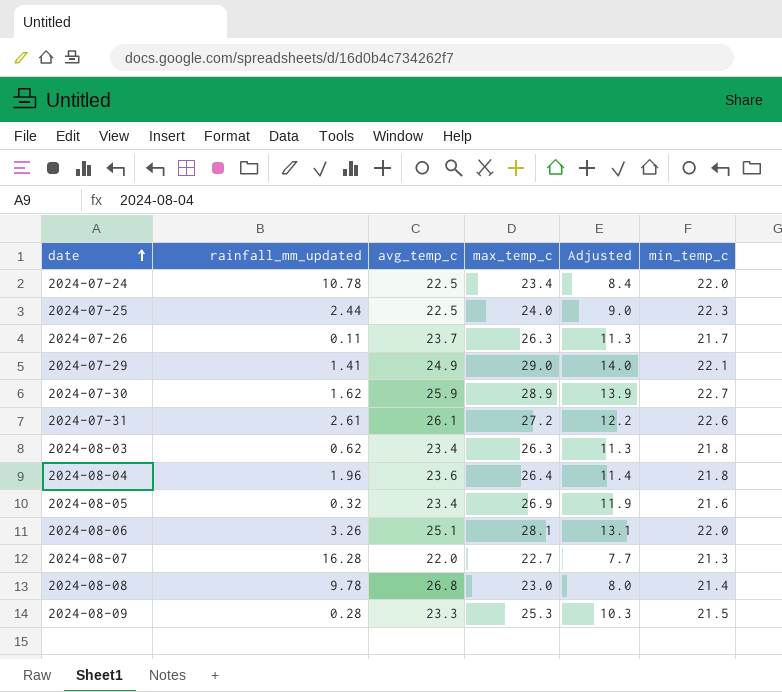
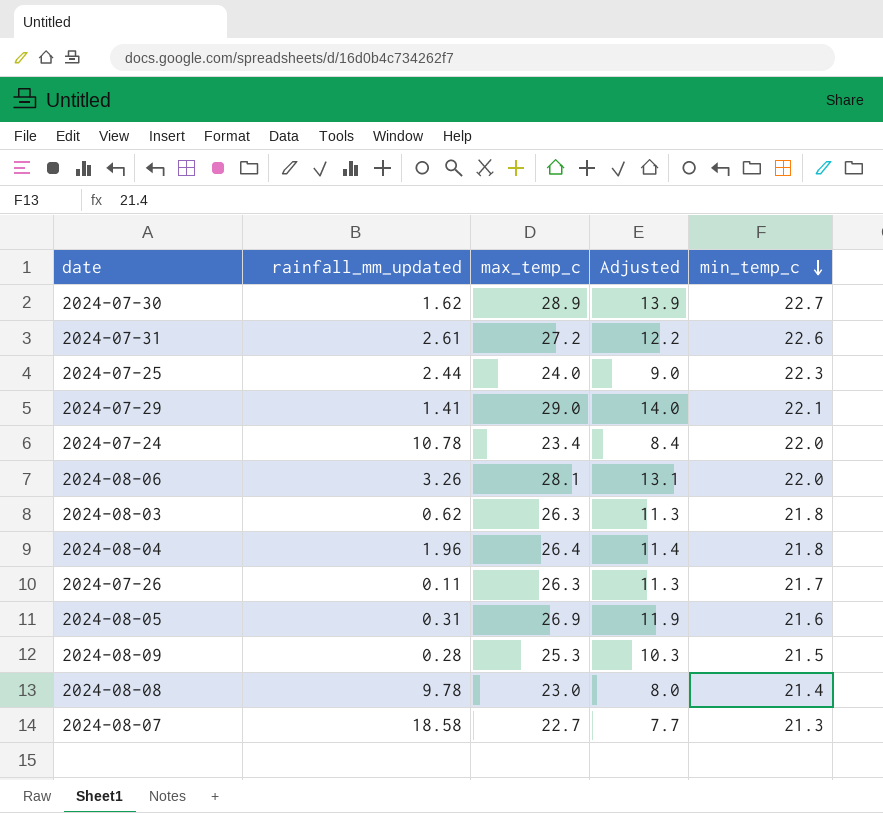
row order: date ascending -> min_temp_c descending
column avg_temp_c | position: 3 -> none
2024-08-05 | rainfall_mm_updated: 0.32 -> 0.31
2024-08-07 | rainfall_mm_updated: 16.28 -> 18.58

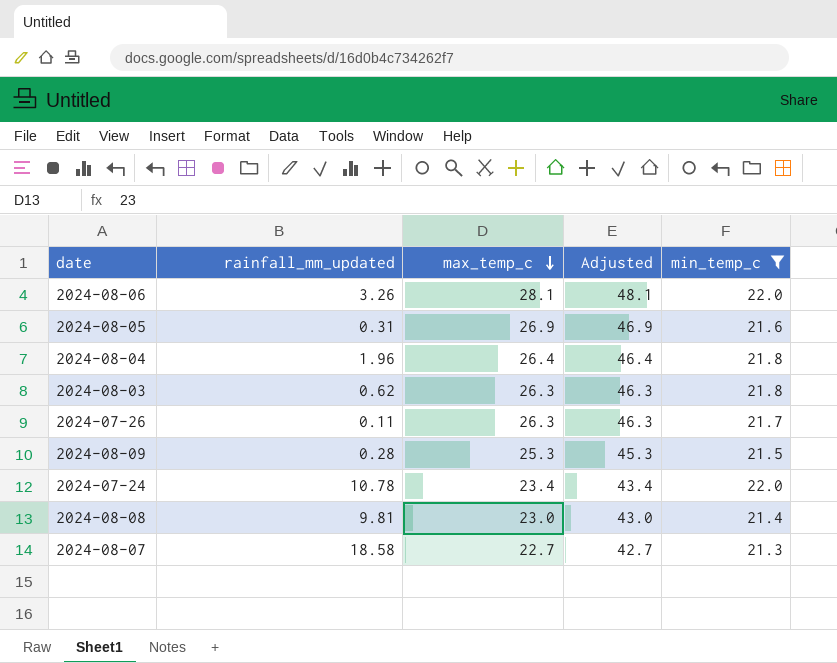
filter: none -> min_temp_c <= 22.0
row order: min_temp_c descending -> max_temp_c descending
column Adjusted | formula: [max_temp_c] - 15 -> [max_temp_c] + 20
2024-08-08 | rainfall_mm_updated: 9.78 -> 9.81

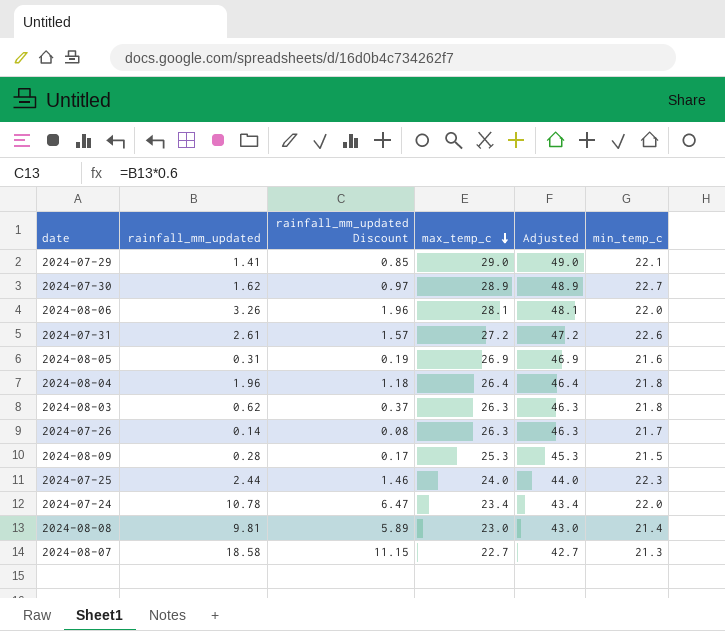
filter: min_temp_c <= 22.0 -> none
column rainfall_mm_updated Discount | formula: none -> [rainfall_mm_updated] * 0.6
2024-07-26 | rainfall_mm_updated: 0.11 -> 0.14

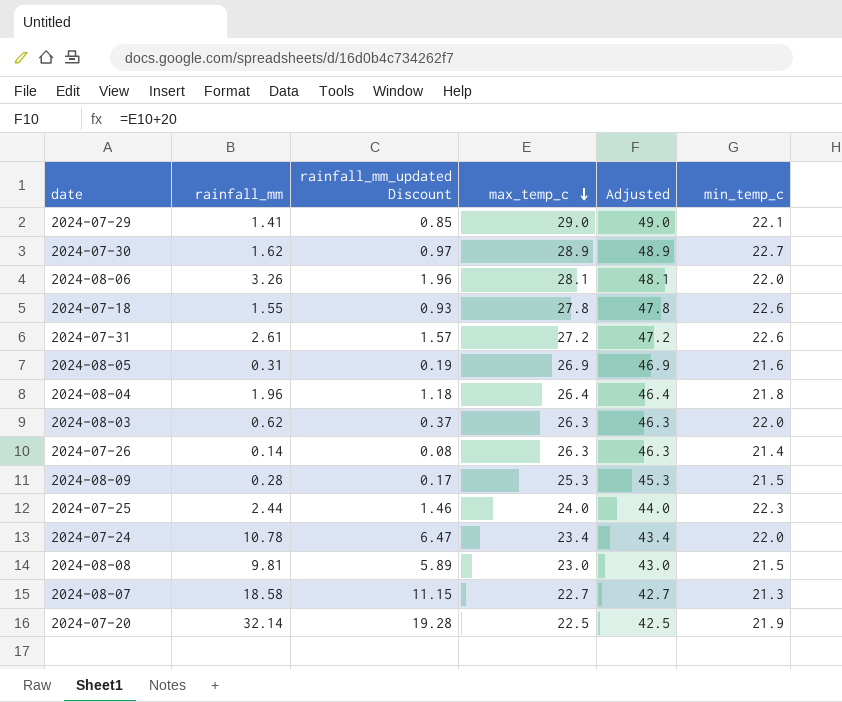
column name: rainfall_mm_updated -> rainfall_mm
row 2024-07-18: none -> 1.55 | 0.93 | 27.8 | 47.8 | 22.6
2024-08-03 | min_temp_c: 21.8 -> 22.0
2024-07-26 | min_temp_c: 21.7 -> 21.4
2024-08-08 | min_temp_c: 21.4 -> 21.5
row 2024-07-20: none -> 32.14 | 19.28 | 22.5 | 42.5 | 21.9

